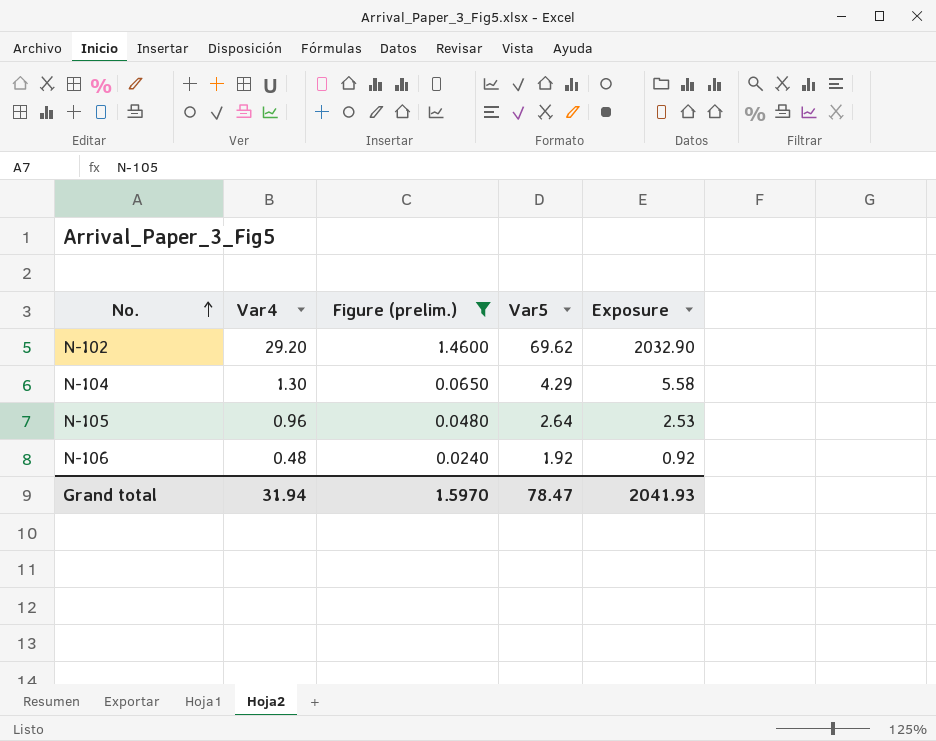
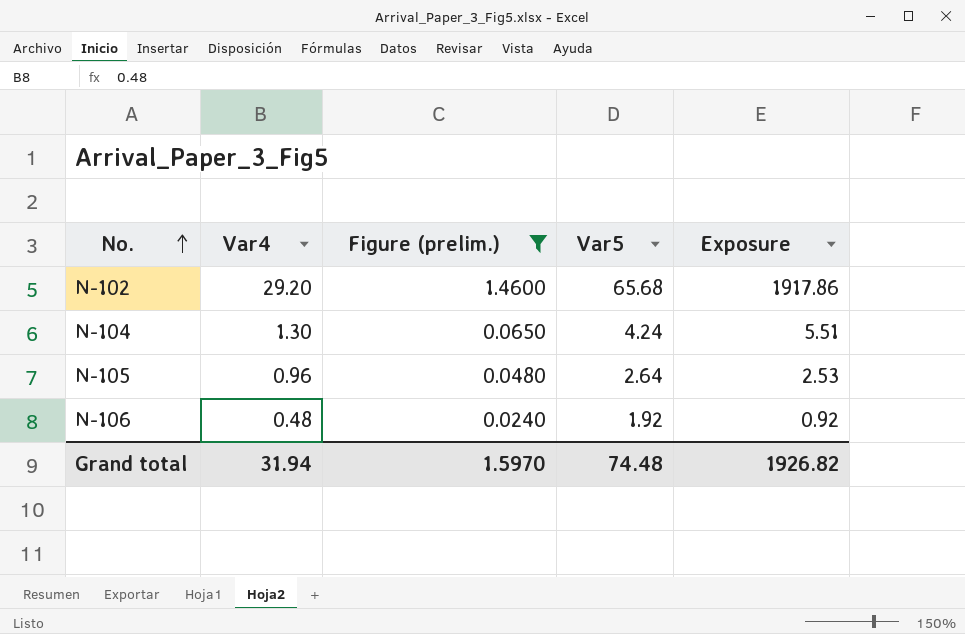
N-102 | Var5: 69.62 -> 65.68
N-102 | Exposure: 2032.90 -> 1917.86
N-104 | Var5: 4.29 -> 4.24
N-104 | Exposure: 5.58 -> 5.51
Grand total | Var5: 78.47 -> 74.48
Grand total | Exposure: 2041.93 -> 1926.82

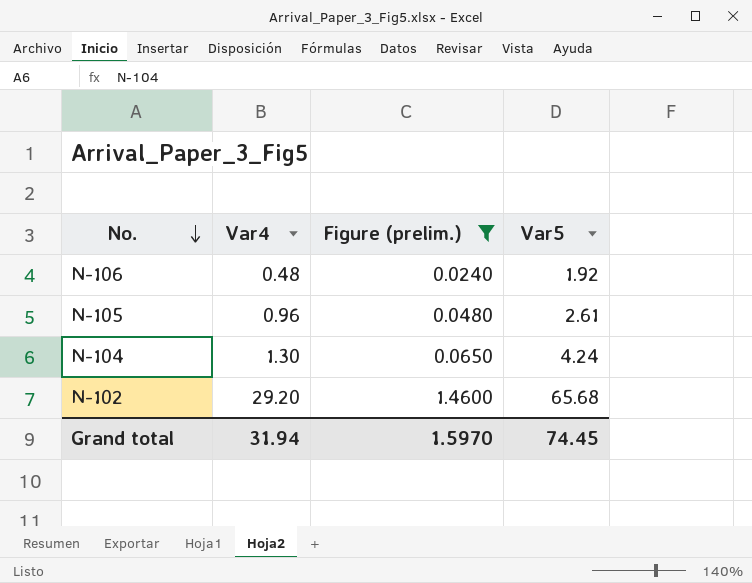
row order: No. ascending -> No. descending
column Exposure | formula: [Var4] * [Var5] -> none
N-105 | Var5: 2.64 -> 2.61
Grand total | Var5: 74.48 -> 74.45

